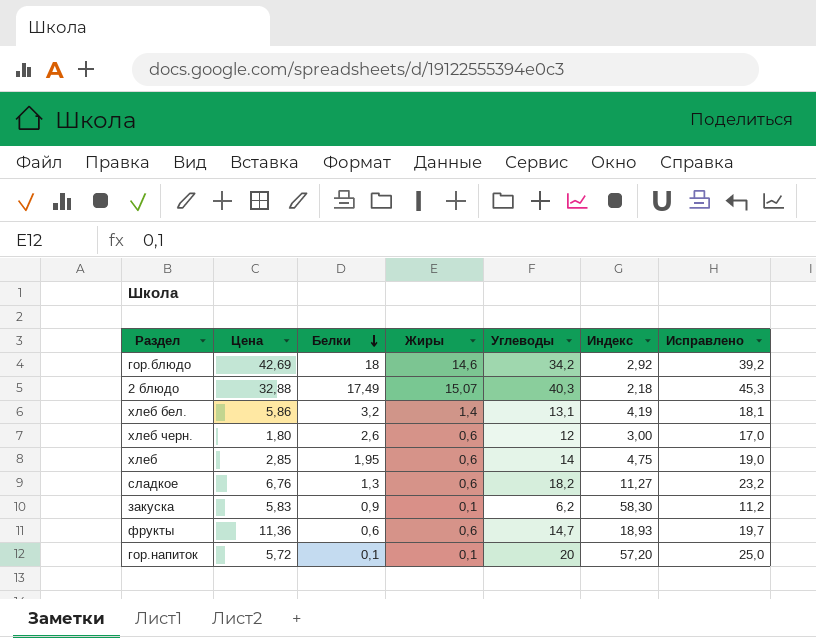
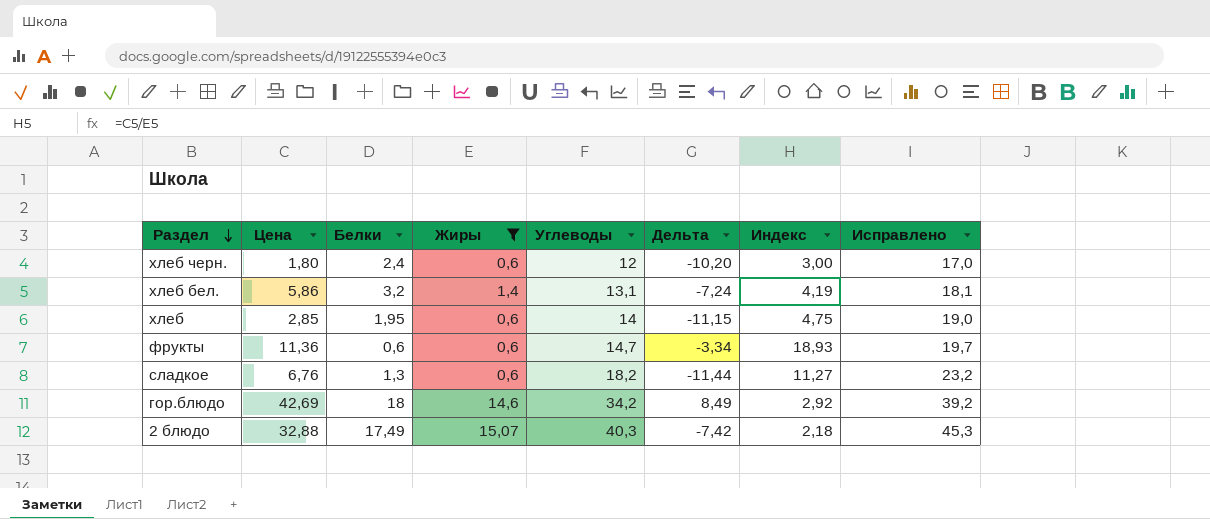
filter: none -> Жиры != 0,1
row order: Белки descending -> Раздел descending
column Дельта | formula: none -> [Цена] - [Углеводы]
хлеб черн. | Белки: 2,6 -> 2,4

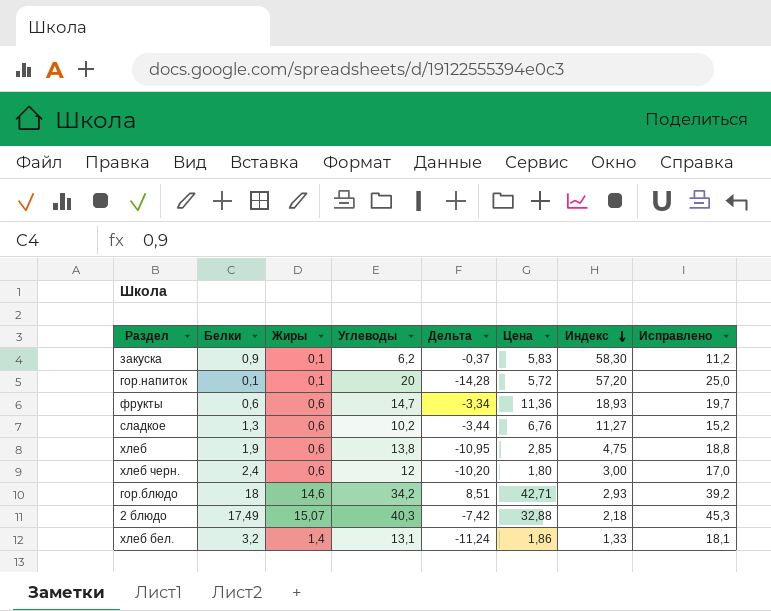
filter: Жиры != 0,1 -> none
row order: Раздел descending -> Индекс descending
column Цена | position: 2 -> 6
сладкое | Углеводы: 18,2 -> 10,2
сладкое | Дельта: -11,44 -> -3,44
сладкое | Исправлено: 23,2 -> 15,2
хлеб | Белки: 1,95 -> 1,9
хлеб | Углеводы: 14 -> 13,8
хлеб | Дельта: -11,15 -> -10,95
хлеб | Исправлено: 19,0 -> 18,8
гор.блюдо | Дельта: 8,49 -> 8,51
гор.блюдо | Цена: 42,69 -> 42,71
гор.блюдо | Индекс: 2,92 -> 2,93
хлеб бел. | Дельта: -7,24 -> -11,24
хлеб бел. | Цена: 5,86 -> 1,86
хлеб бел. | Индекс: 4,19 -> 1,33

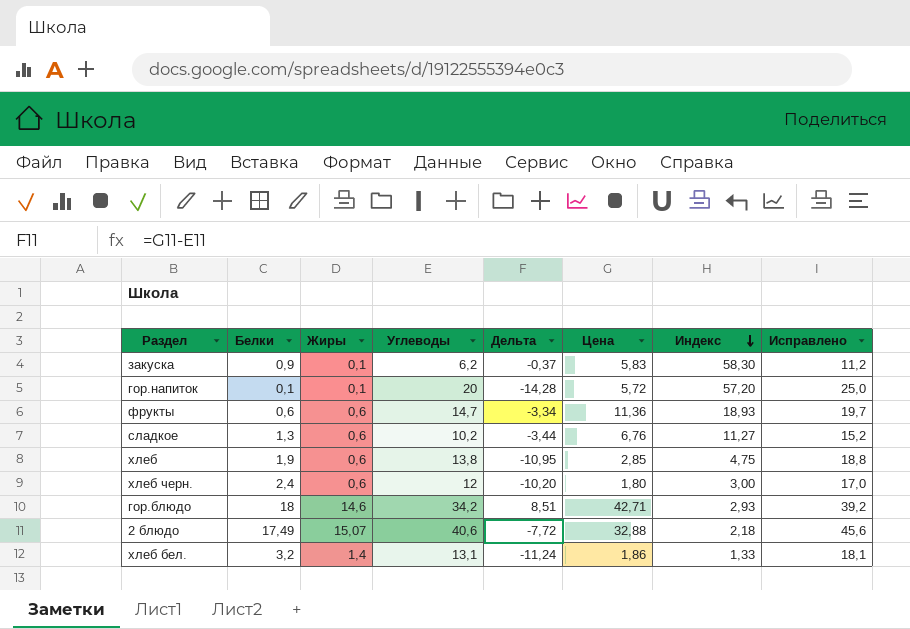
2 блюдо | Углеводы: 40,3 -> 40,6
2 блюдо | Дельта: -7,42 -> -7,72
2 блюдо | Исправлено: 45,3 -> 45,6

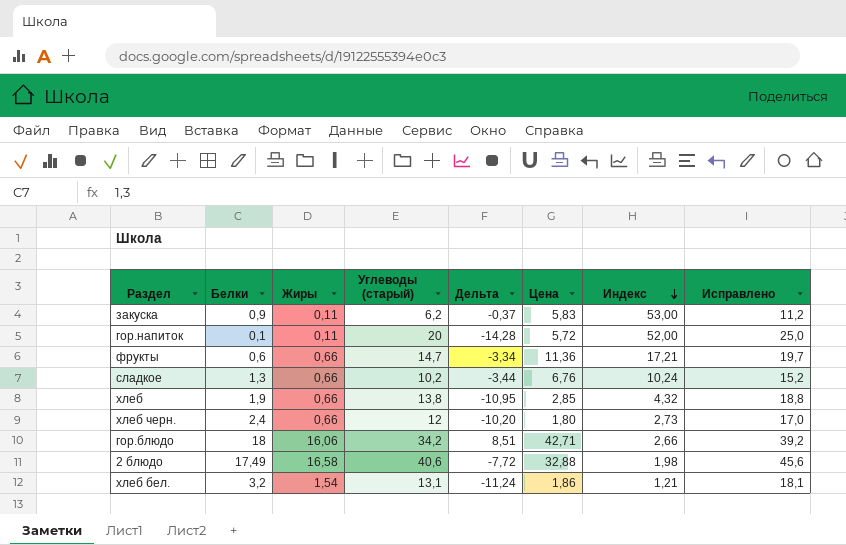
column name: Углеводы -> Углеводы (старый)
закуска | Жиры: 0,1 -> 0,11
закуска | Индекс: 58,30 -> 53,00
гор.напиток | Жиры: 0,1 -> 0,11
гор.напиток | Индекс: 57,20 -> 52,00
фрукты | Жиры: 0,6 -> 0,66
фрукты | Индекс: 18,93 -> 17,21
сладкое | Жиры: 0,6 -> 0,66
сладкое | Индекс: 11,27 -> 10,24
хлеб | Жиры: 0,6 -> 0,66
хлеб | Индекс: 4,75 -> 4,32
хлеб черн. | Жиры: 0,6 -> 0,66
хлеб черн. | Индекс: 3,00 -> 2,73
гор.блюдо | Жиры: 14,6 -> 16,06
гор.блюдо | Индекс: 2,93 -> 2,66
2 блюдо | Жиры: 15,07 -> 16,58
2 блюдо | Индекс: 2,18 -> 1,98
хлеб бел. | Жиры: 1,4 -> 1,54
хлеб бел. | Индекс: 1,33 -> 1,21

